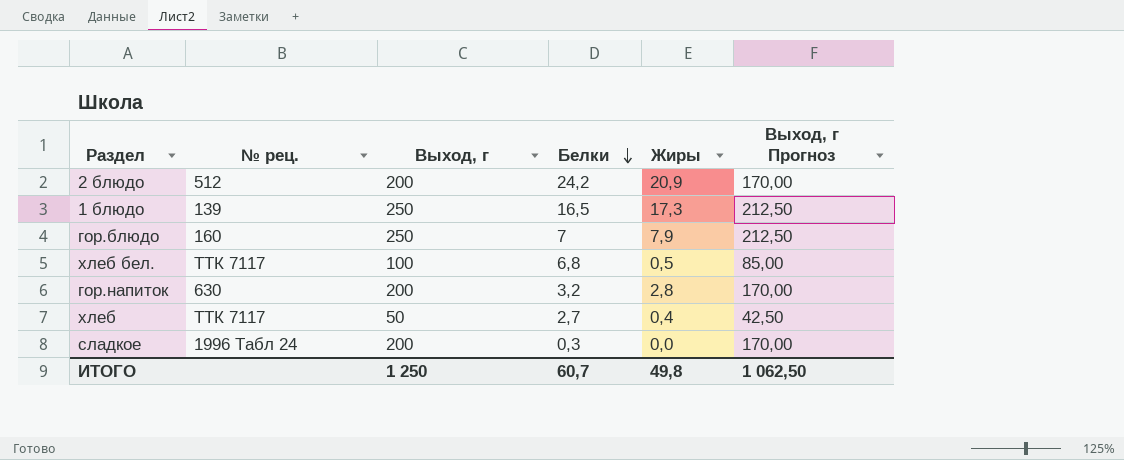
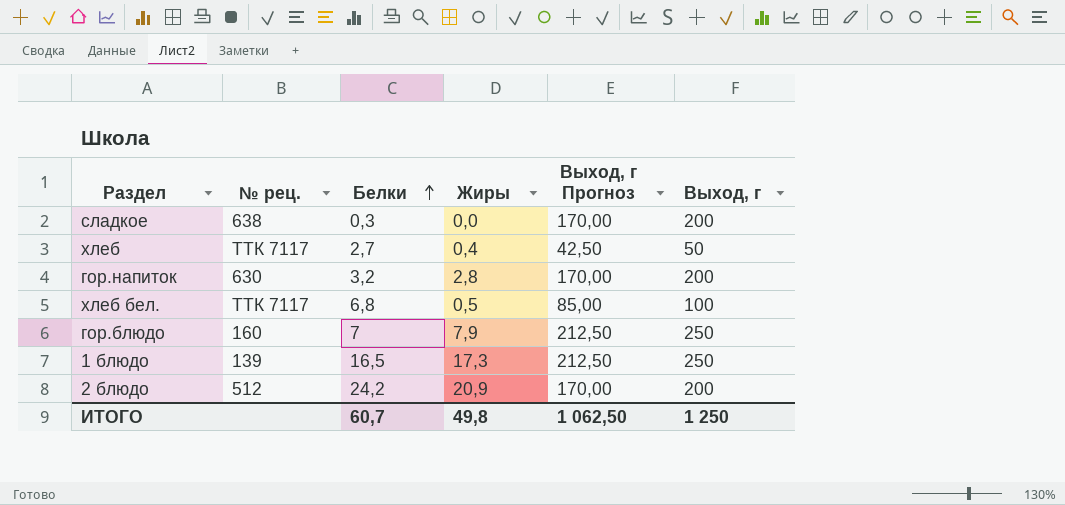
row order: Белки descending -> Белки ascending
column Выход, г | position: 3 -> 6
сладкое | № рец.: 1996 Табл 24 -> 638

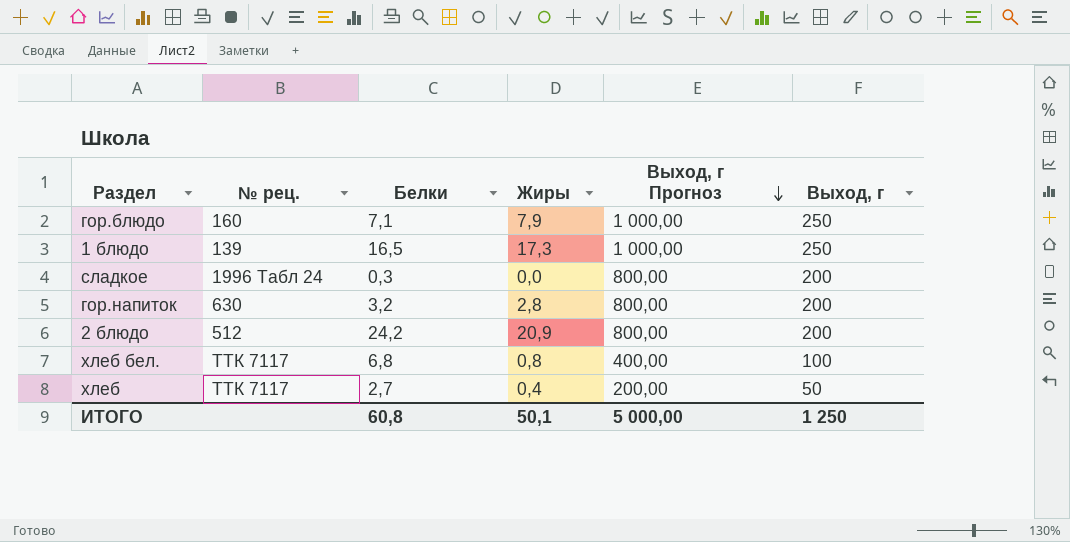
row order: Белки ascending -> Выход, г Прогноз descending
column Выход, г Прогноз | formula: [Выход, г] * 0,85 -> [Выход, г] * 4
гор.блюдо | Белки: 7 -> 7,1
сладкое | № рец.: 638 -> 1996 Табл 24
хлеб бел. | Жиры: 0,5 -> 0,8
ИТОГО | Белки: 60,7 -> 60,8
ИТОГО | Жиры: 49,8 -> 50,1
ИТОГО | Выход, г Прогноз: 1 062,50 -> 5 000,00

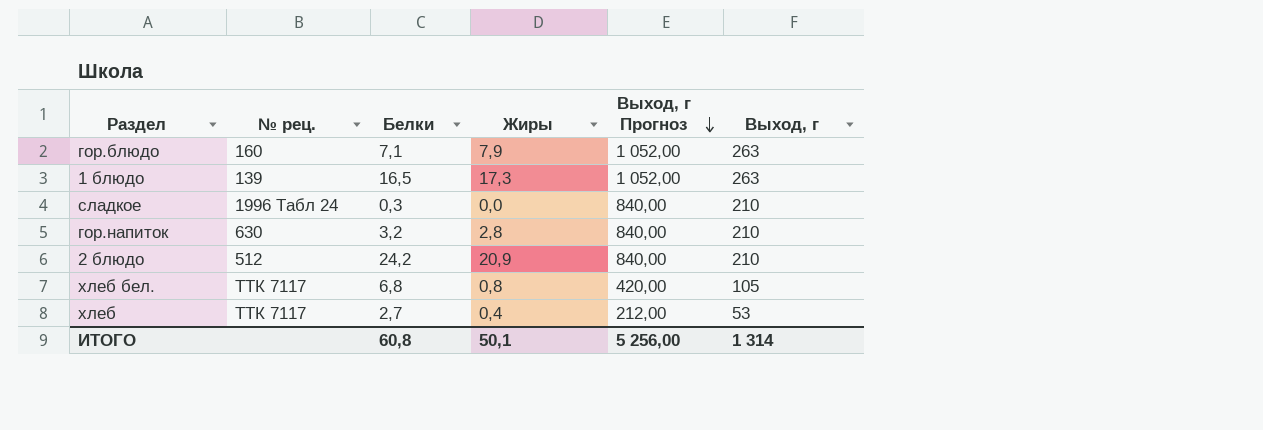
гор.блюдо | Выход, г Прогноз: 1 000,00 -> 1 052,00
гор.блюдо | Выход, г: 250 -> 263
1 блюдо | Выход, г Прогноз: 1 000,00 -> 1 052,00
1 блюдо | Выход, г: 250 -> 263
сладкое | Выход, г Прогноз: 800,00 -> 840,00
сладкое | Выход, г: 200 -> 210
гор.напиток | Выход, г Прогноз: 800,00 -> 840,00
гор.напиток | Выход, г: 200 -> 210
2 блюдо | Выход, г Прогноз: 800,00 -> 840,00
2 блюдо | Выход, г: 200 -> 210
хлеб бел. | Выход, г Прогноз: 400,00 -> 420,00
хлеб бел. | Выход, г: 100 -> 105
хлеб | Выход, г Прогноз: 200,00 -> 212,00
хлеб | Выход, г: 50 -> 53
ИТОГО | Выход, г Прогноз: 5 000,00 -> 5 256,00
ИТОГО | Выход, г: 1 250 -> 1 314

